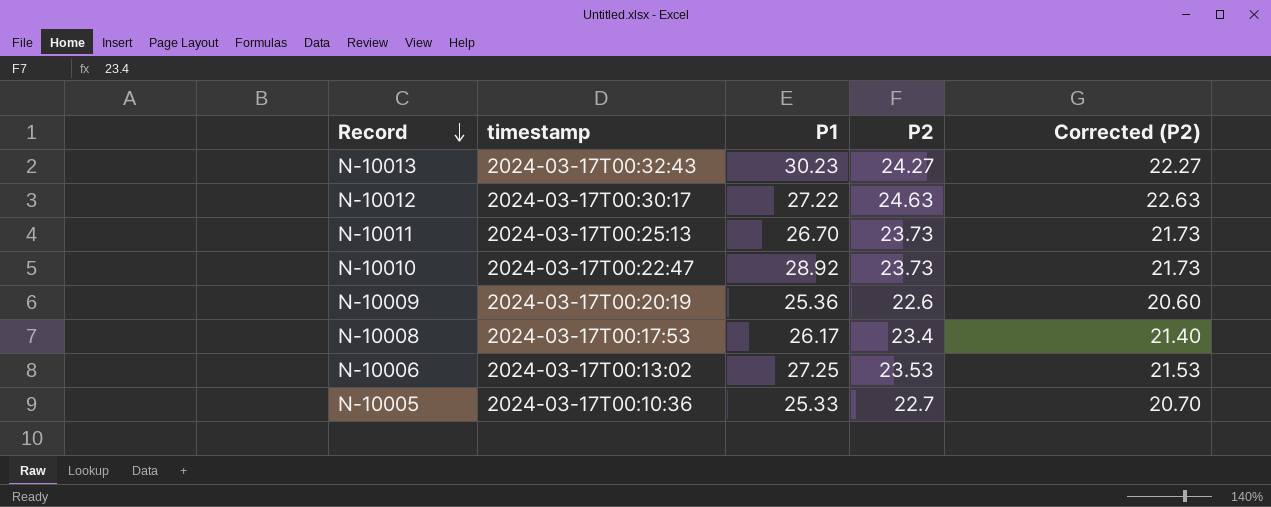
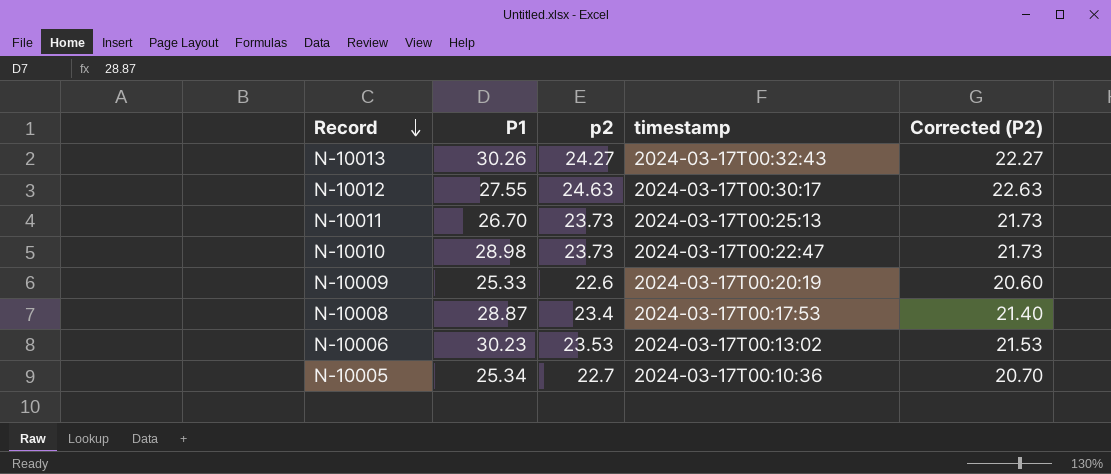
column name: P2 -> p2
column timestamp | position: 2 -> 4
N-10013 | P1: 30.23 -> 30.26
N-10012 | P1: 27.22 -> 27.55
N-10010 | P1: 28.92 -> 28.98
N-10009 | P1: 25.36 -> 25.33
N-10008 | P1: 26.17 -> 28.87
N-10006 | P1: 27.25 -> 30.23
N-10005 | P1: 25.33 -> 25.34

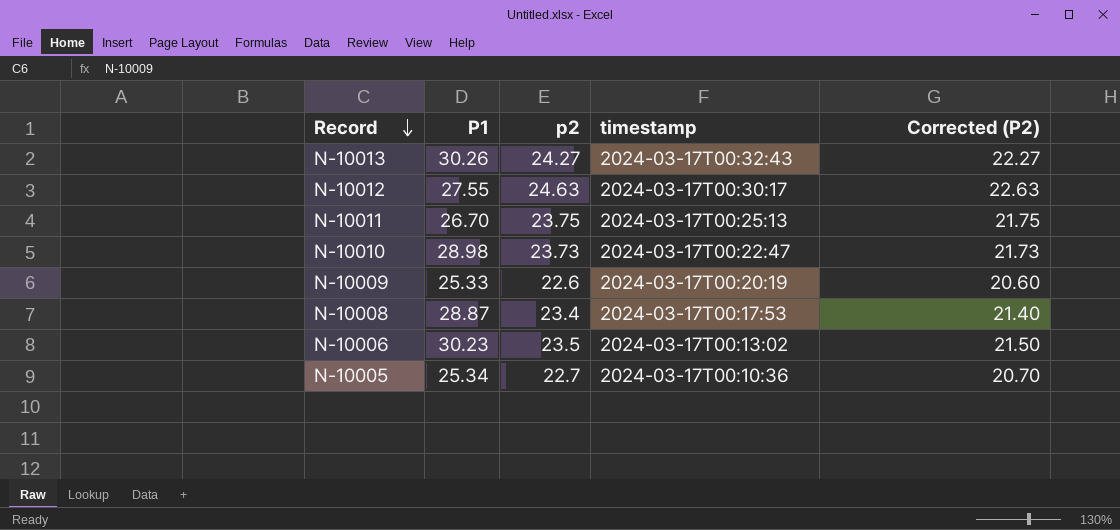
N-10011 | p2: 23.73 -> 23.75
N-10011 | Corrected (P2): 21.73 -> 21.75
N-10006 | p2: 23.53 -> 23.5
N-10006 | Corrected (P2): 21.53 -> 21.50

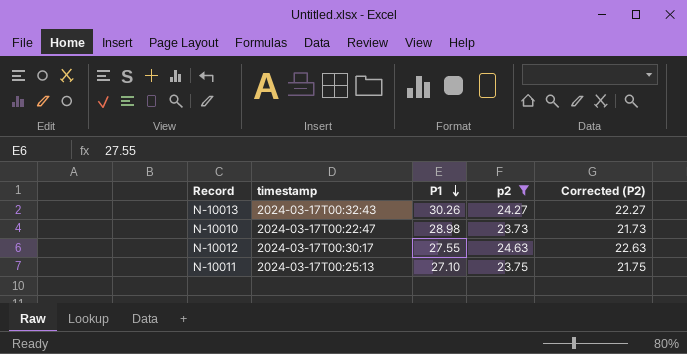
filter: none -> p2 >= 23.73
row order: Record descending -> P1 descending
column timestamp | position: 4 -> 2
N-10011 | P1: 26.70 -> 27.10

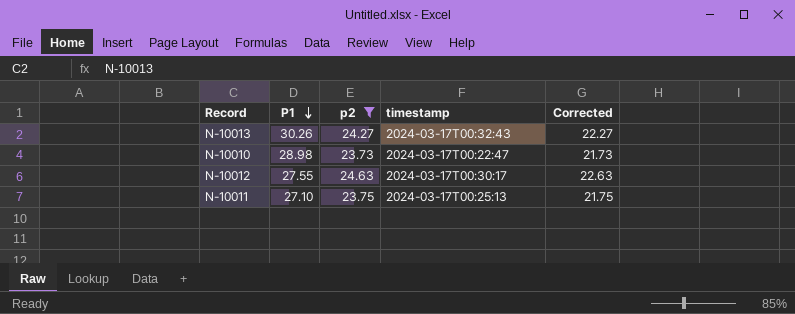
column timestamp | position: 2 -> 4
column name: Corrected (P2) -> Corrected

